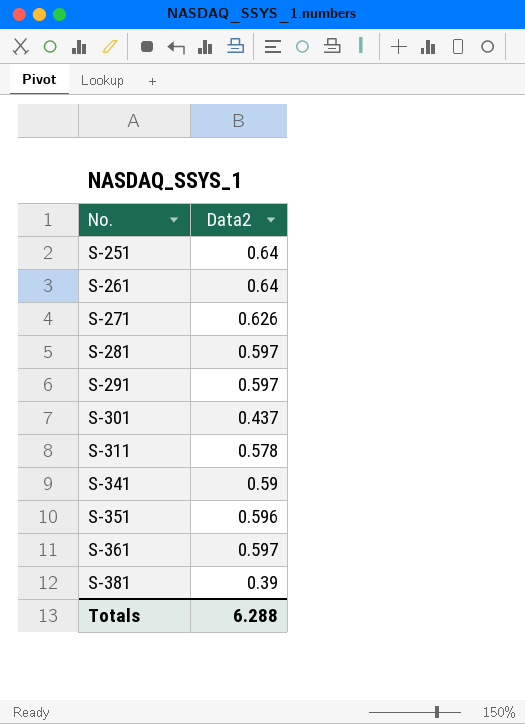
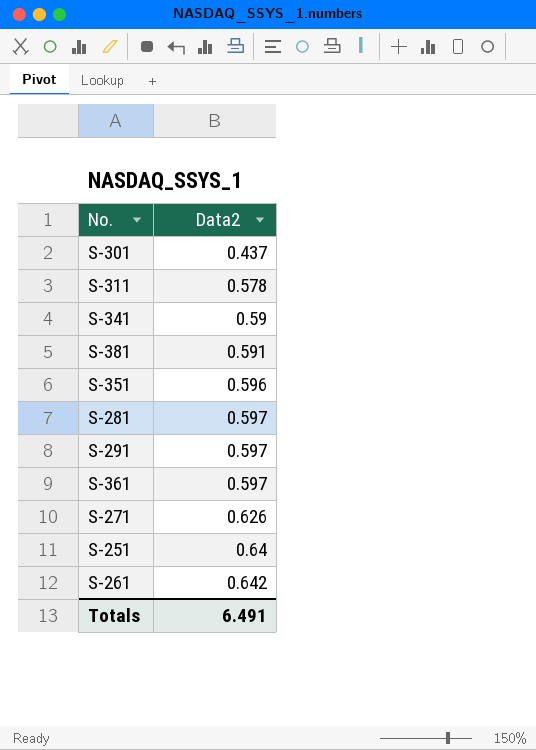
row order: No. ascending -> Data2 ascending
S-381 | Data2: 0.39 -> 0.591
S-261 | Data2: 0.64 -> 0.642
Totals | Data2: 6.288 -> 6.491

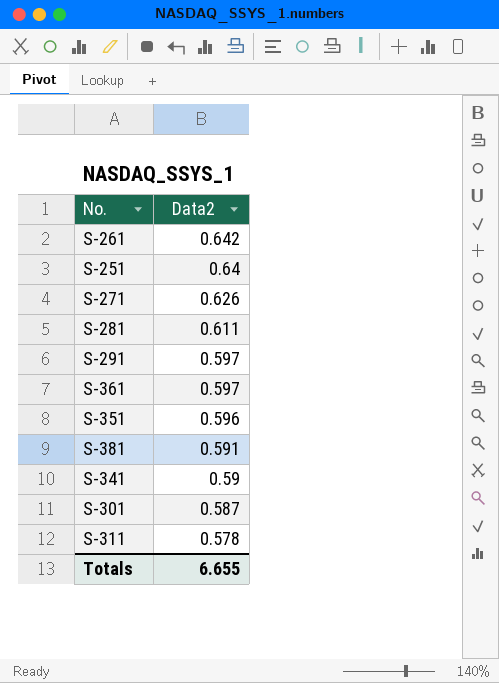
row order: Data2 ascending -> Data2 descending
S-281 | Data2: 0.597 -> 0.611
S-301 | Data2: 0.437 -> 0.587
Totals | Data2: 6.491 -> 6.655

